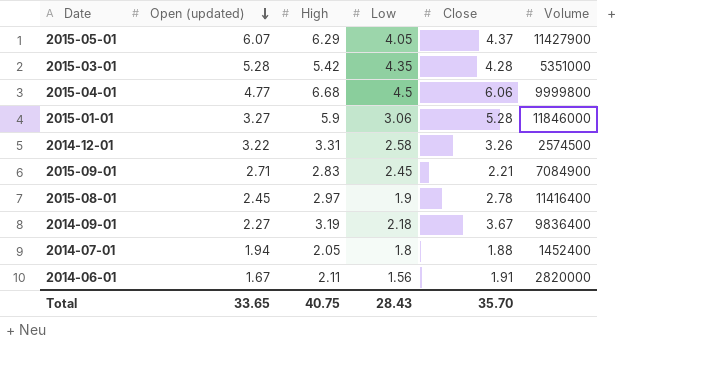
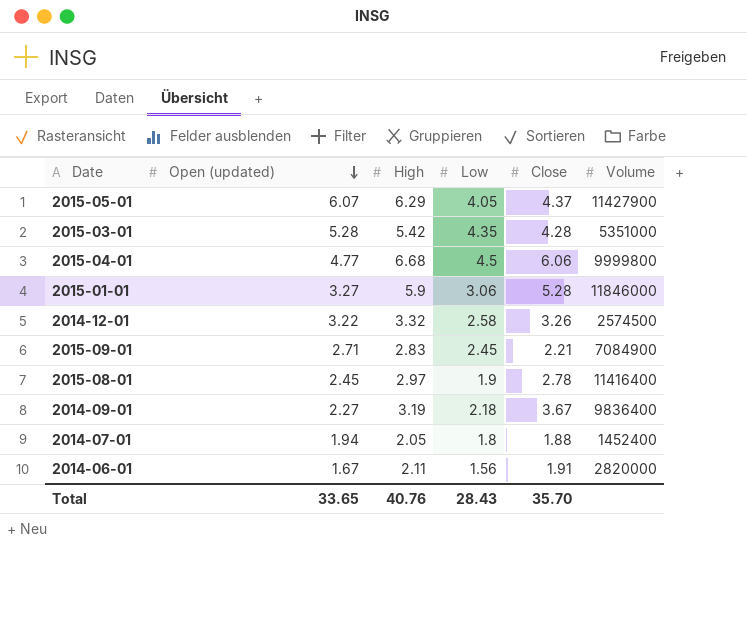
2014-12-01 | High: 3.31 -> 3.32
Total | High: 40.75 -> 40.76

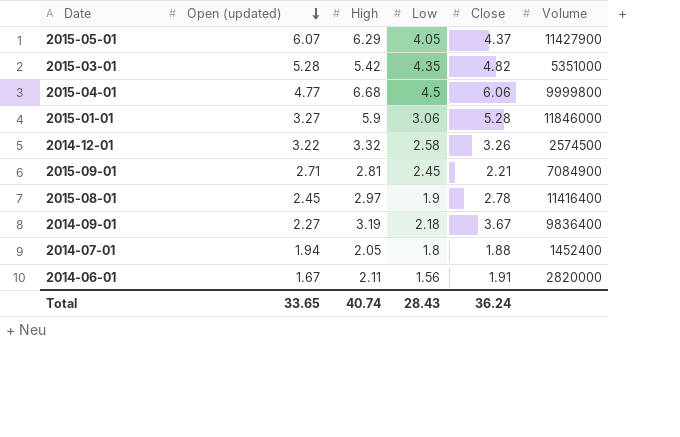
2015-03-01 | Close: 4.28 -> 4.82
2015-09-01 | High: 2.83 -> 2.81
Total | High: 40.76 -> 40.74
Total | Close: 35.70 -> 36.24

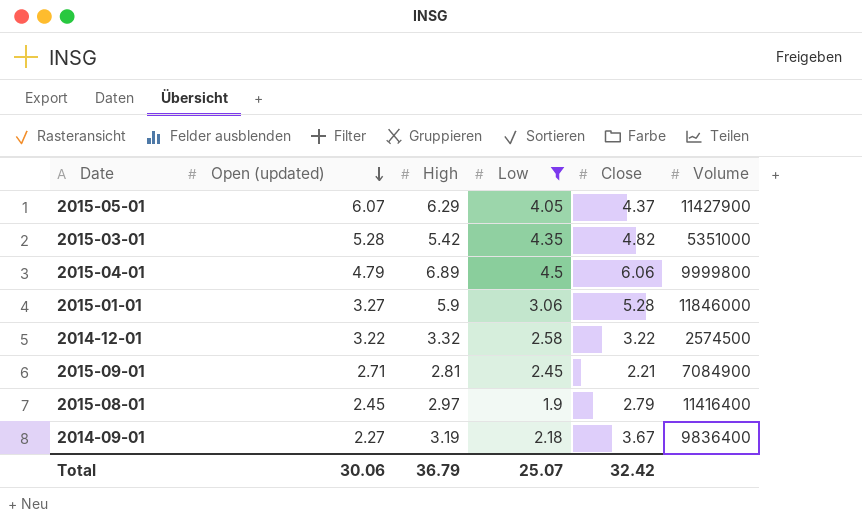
filter: none -> Low >= 1.9
2015-04-01 | Open (updated): 4.77 -> 4.79
2015-04-01 | High: 6.68 -> 6.89
2014-12-01 | Close: 3.26 -> 3.22
2015-08-01 | Close: 2.78 -> 2.79
Total | Open (updated): 33.65 -> 30.06
Total | High: 40.74 -> 36.79
Total | Low: 28.43 -> 25.07
Total | Close: 36.24 -> 32.42

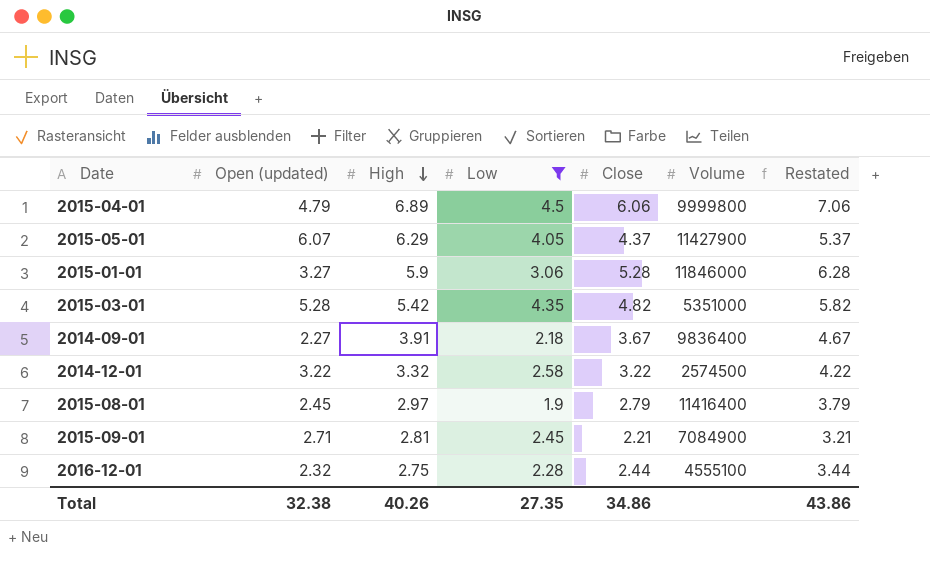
row order: Open (updated) descending -> High descending
column Restated | formula: none -> [Close] + 1
2014-09-01 | High: 3.19 -> 3.91
row 2016-12-01: none -> 2.32 | 2.75 | 2.28 | 2.44 | 4555100 | 3.44
Total | Open (updated): 30.06 -> 32.38
Total | High: 36.79 -> 40.26
Total | Low: 25.07 -> 27.35
Total | Close: 32.42 -> 34.86

